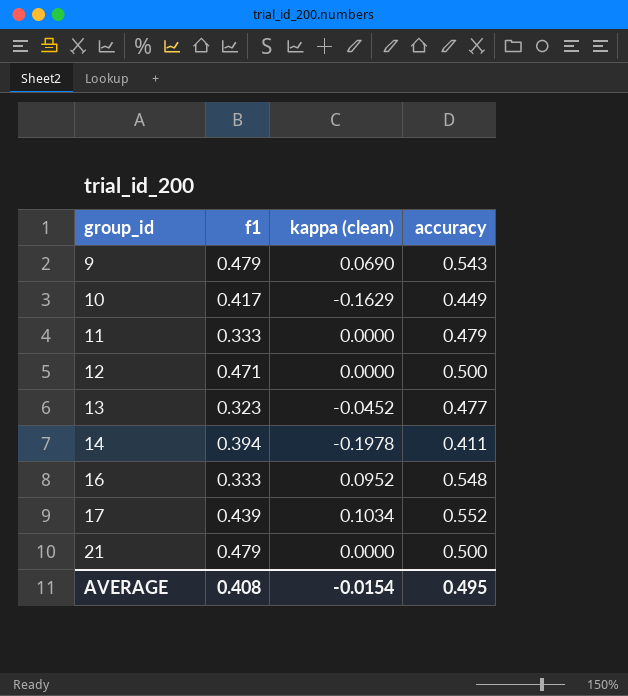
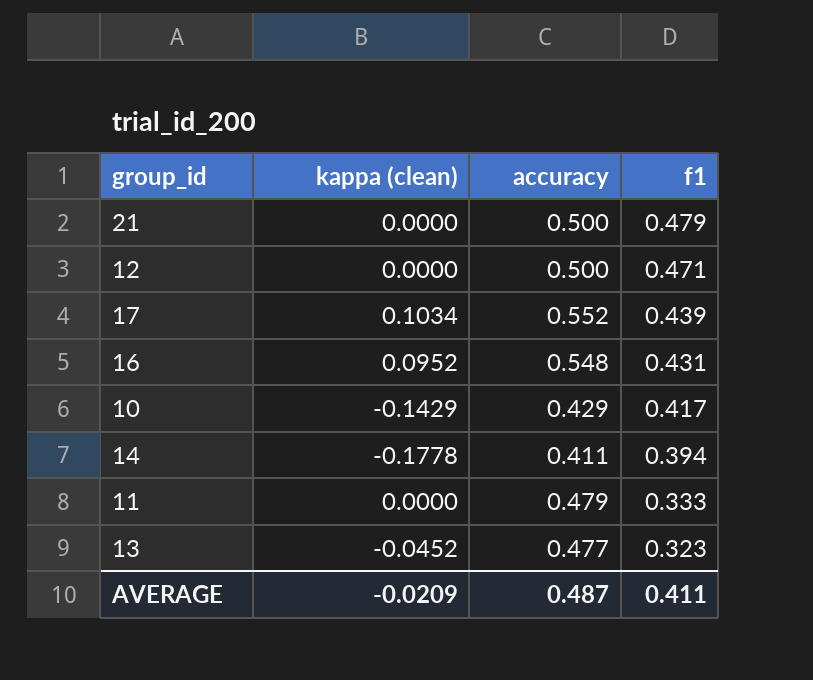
row order: group_id ascending -> f1 descending
column f1 | position: 2 -> 4
row 9: 0.479 | 0.0690 | 0.543 -> none
16 | f1: 0.333 -> 0.431
10 | kappa (clean): -0.1629 -> -0.1429
10 | accuracy: 0.449 -> 0.429
14 | kappa (clean): -0.1978 -> -0.1778
AVERAGE | kappa (clean): -0.0154 -> -0.0209
AVERAGE | accuracy: 0.495 -> 0.487
AVERAGE | f1: 0.408 -> 0.411

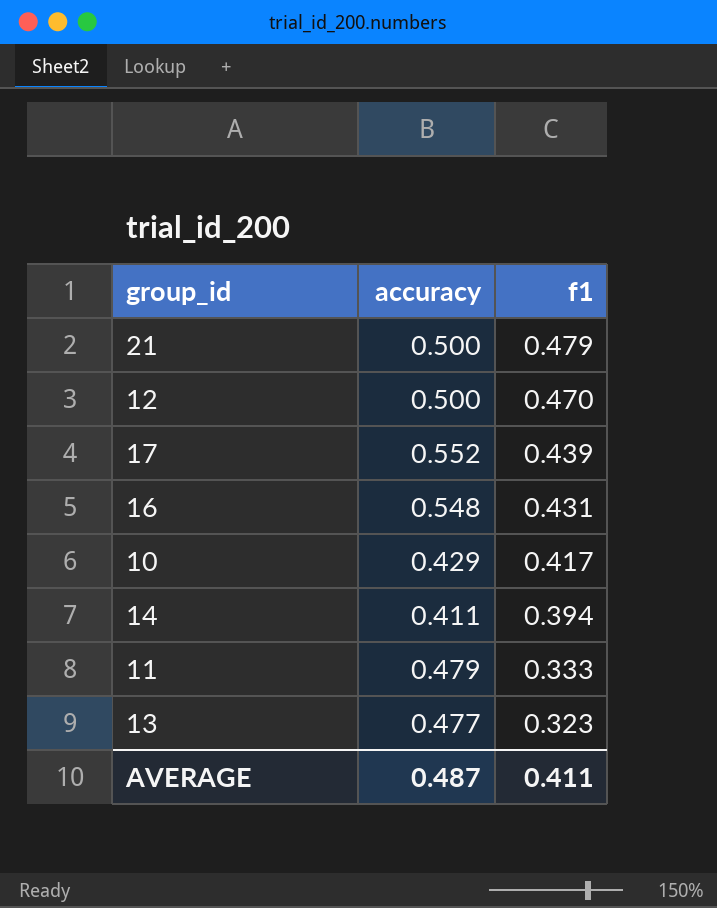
column kappa (clean) | position: 2 -> none
12 | f1: 0.471 -> 0.470

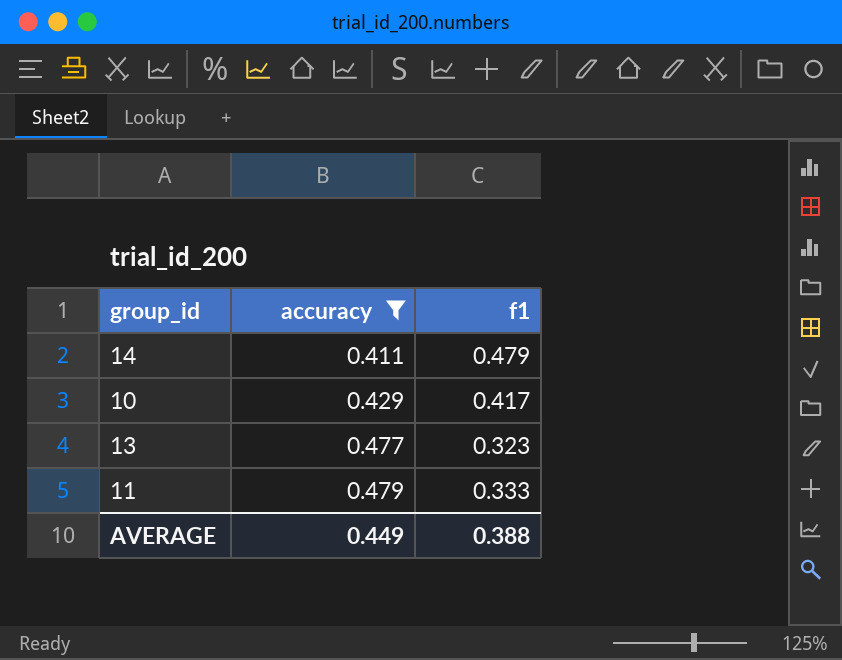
filter: none -> accuracy <= 0.479
row order: f1 descending -> accuracy ascending
14 | f1: 0.394 -> 0.479
AVERAGE | accuracy: 0.487 -> 0.449
AVERAGE | f1: 0.411 -> 0.388

